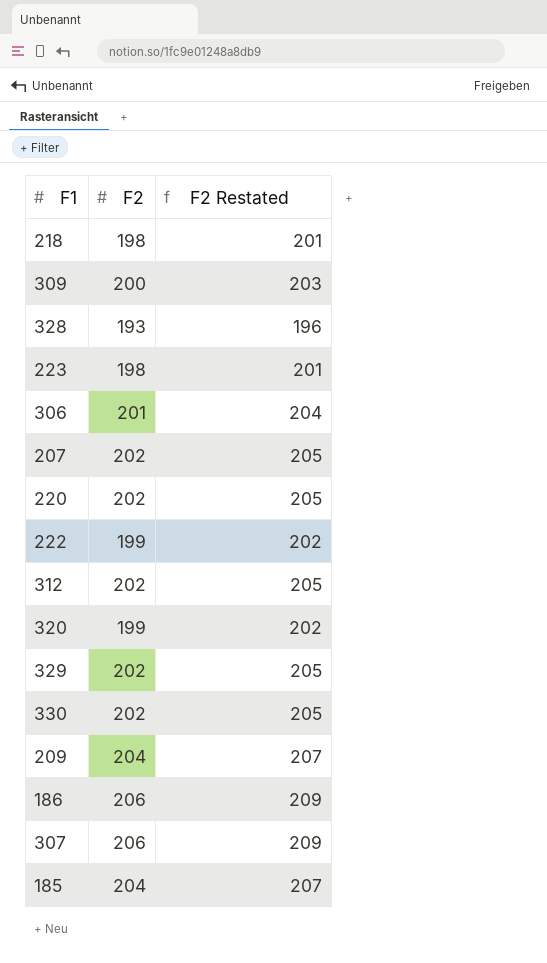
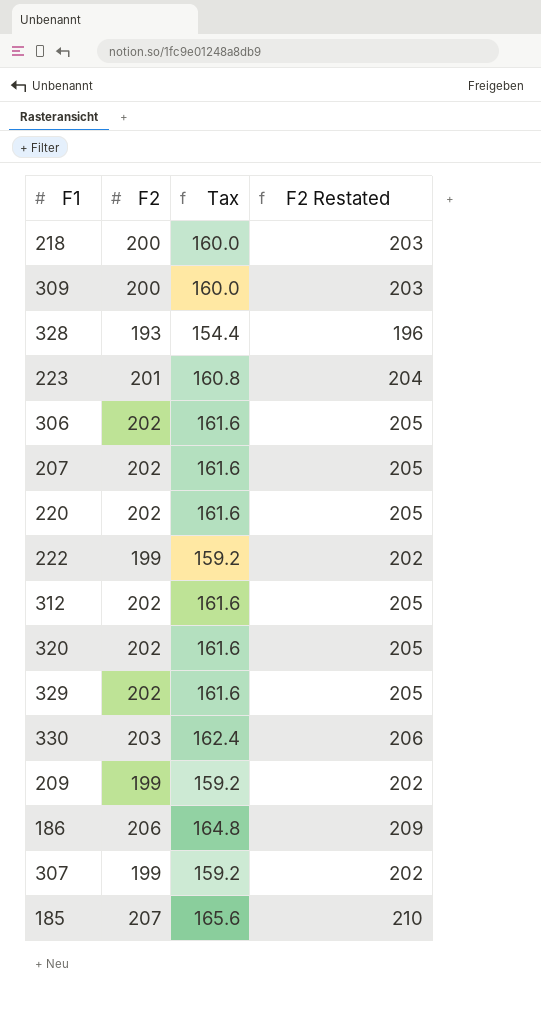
column Tax | formula: none -> [F2] * 0.8
218 | F2: 198 -> 200
218 | F2 Restated: 201 -> 203
223 | F2: 198 -> 201
223 | F2 Restated: 201 -> 204
306 | F2: 201 -> 202
306 | F2 Restated: 204 -> 205
320 | F2: 199 -> 202
320 | F2 Restated: 202 -> 205
330 | F2: 202 -> 203
330 | F2 Restated: 205 -> 206
209 | F2: 204 -> 199
209 | F2 Restated: 207 -> 202
307 | F2: 206 -> 199
307 | F2 Restated: 209 -> 202
185 | F2: 204 -> 207
185 | F2 Restated: 207 -> 210

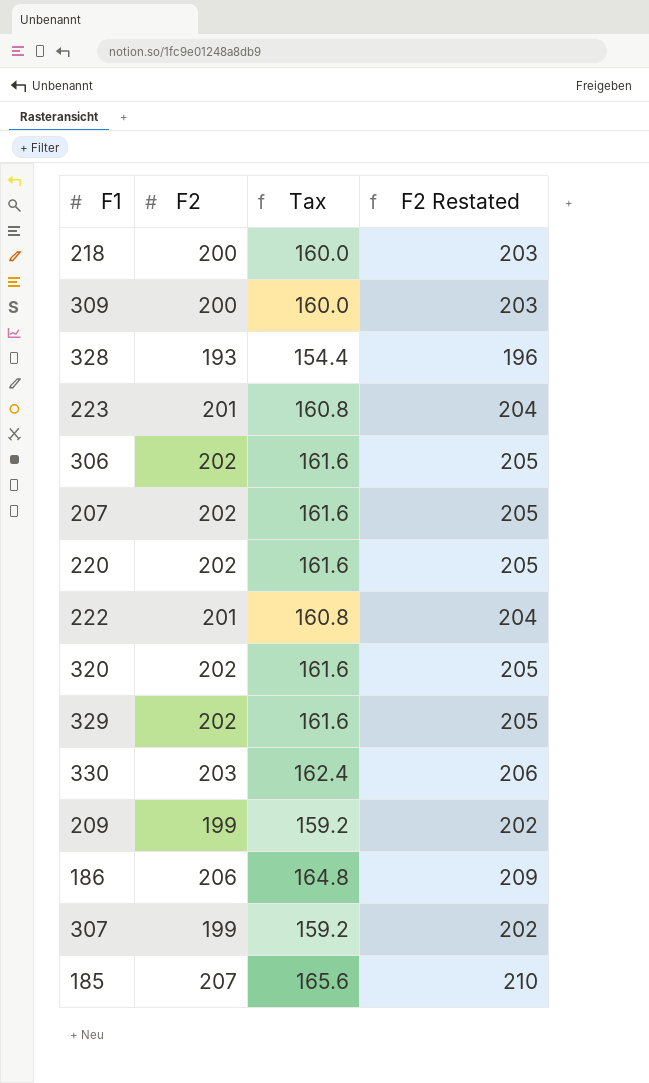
row 312: 202 | 161.6 | 205 -> none
222 | F2: 199 -> 201
222 | Tax: 159.2 -> 160.8
222 | F2 Restated: 202 -> 204

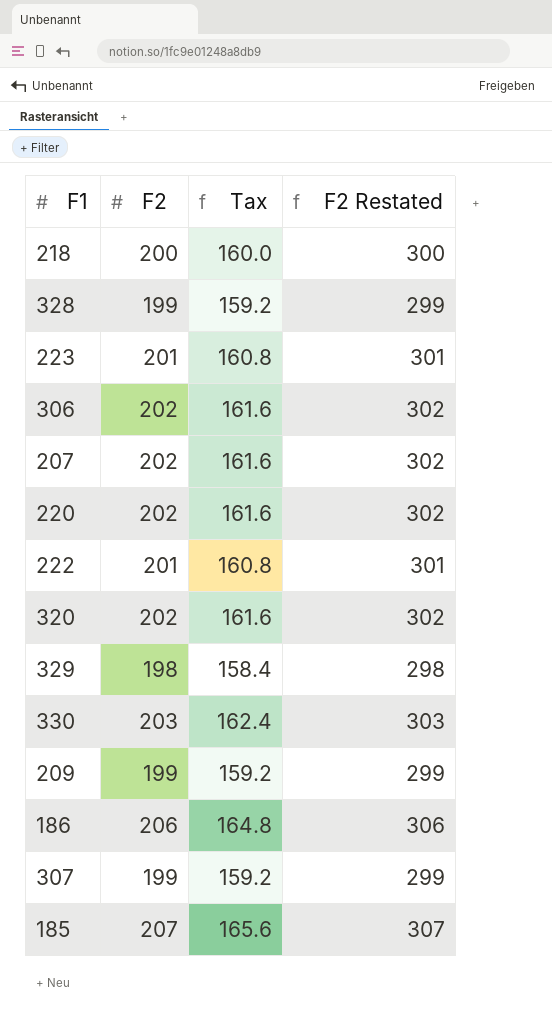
column F2 Restated | formula: [F2] + 3 -> [F2] + 100
row 309: 200 | 160.0 | 203 -> none
328 | F2: 193 -> 199
328 | Tax: 154.4 -> 159.2
329 | F2: 202 -> 198
329 | Tax: 161.6 -> 158.4

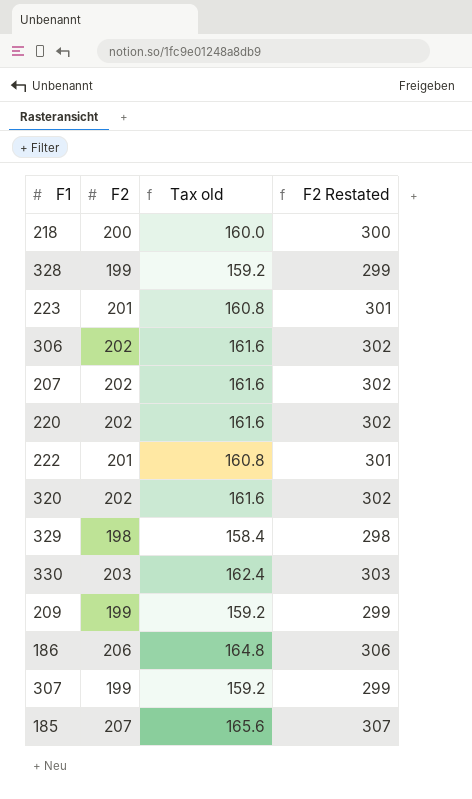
column name: Tax -> Tax old

